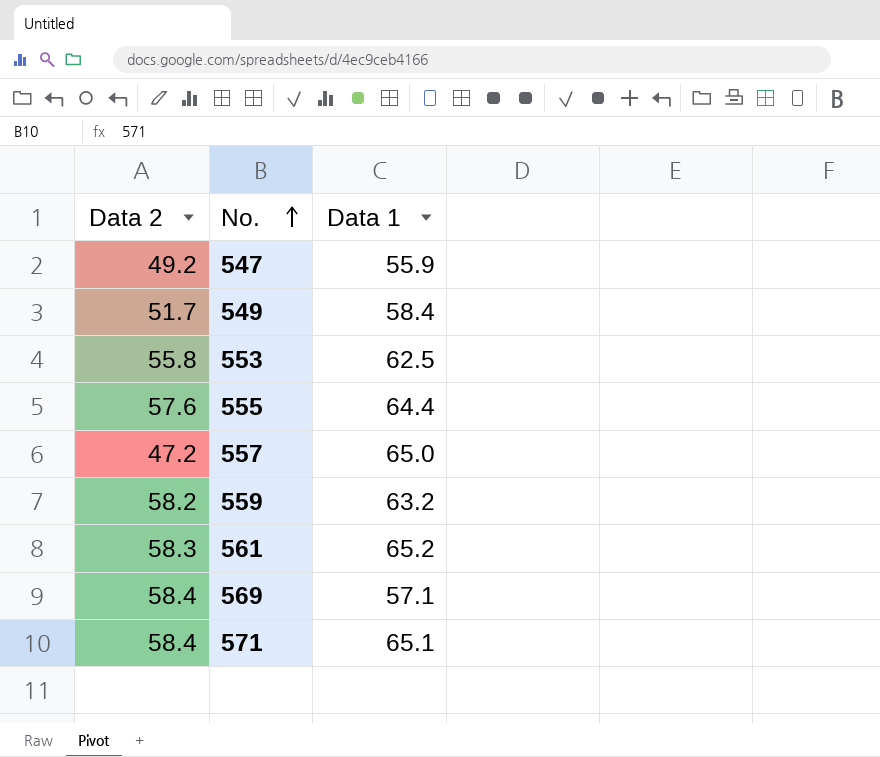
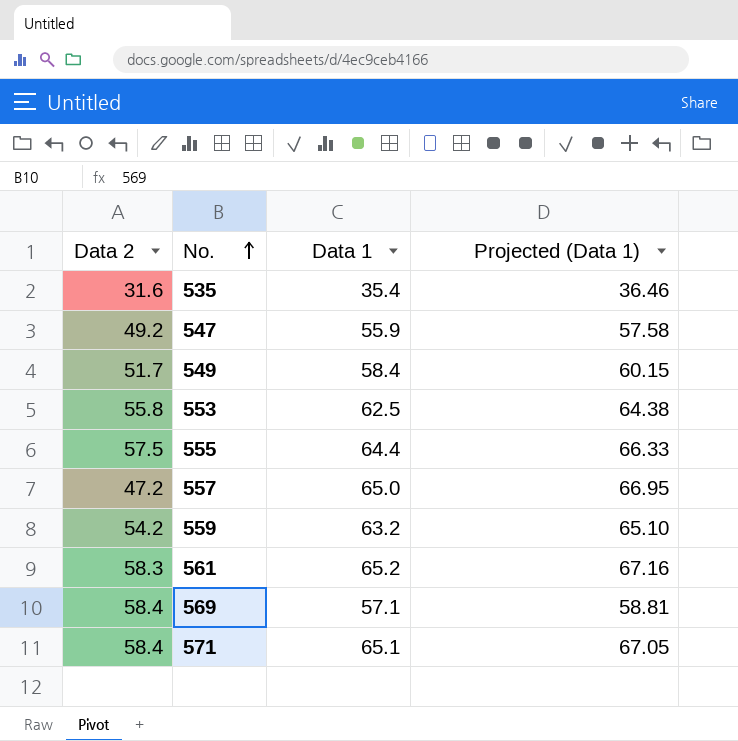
column Projected (Data 1) | formula: none -> [Data 1] * 1.03
row 535: none -> 31.6 | 35.4 | 36.46
555 | Data 2: 57.6 -> 57.5
559 | Data 2: 58.2 -> 54.2

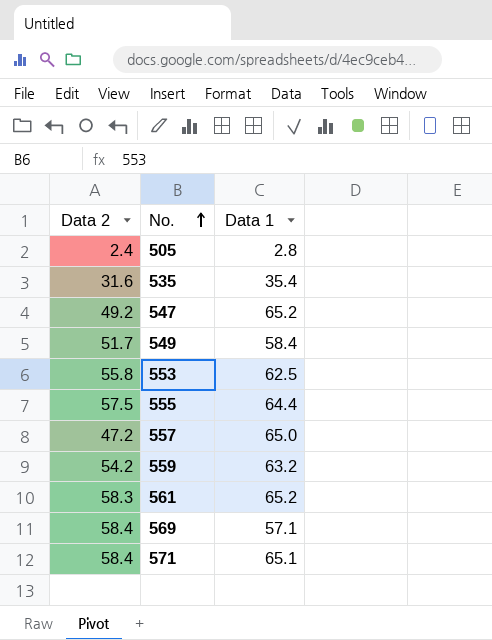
column Projected (Data 1) | formula: [Data 1] * 1.03 -> none
row 505: none -> 2.4 | 2.8
547 | Data 1: 55.9 -> 65.2

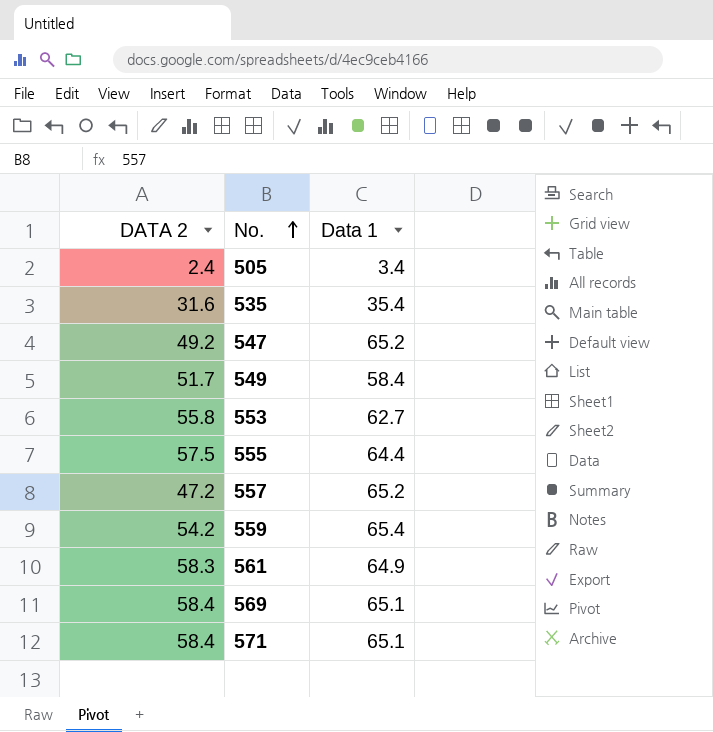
column name: Data 2 -> DATA 2
505 | Data 1: 2.8 -> 3.4
553 | Data 1: 62.5 -> 62.7
557 | Data 1: 65.0 -> 65.2
559 | Data 1: 63.2 -> 65.4
561 | Data 1: 65.2 -> 64.9
569 | Data 1: 57.1 -> 65.1

